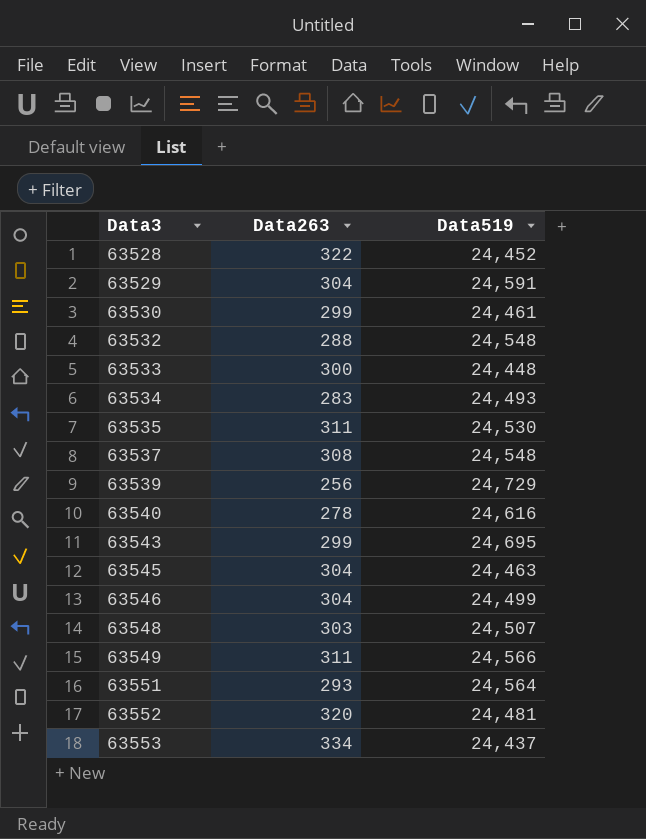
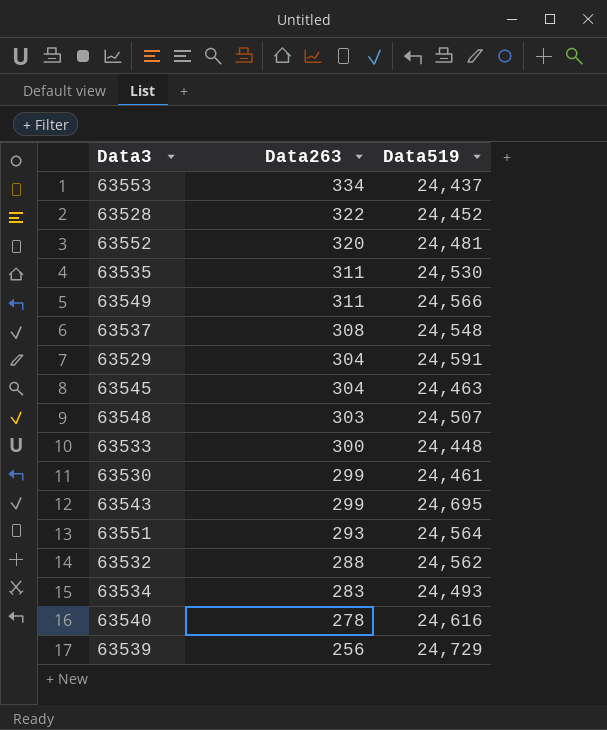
row order: Data3 ascending -> Data263 descending
row 63546: 304 | 24,499 -> none
63532 | Data519: 24,548 -> 24,562

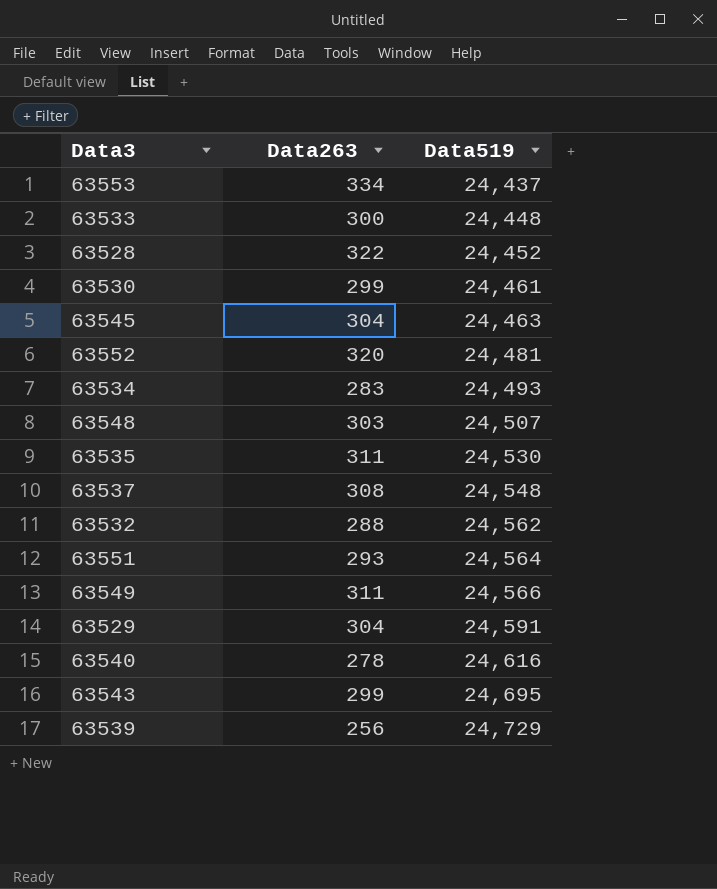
row order: Data263 descending -> Data519 ascending

